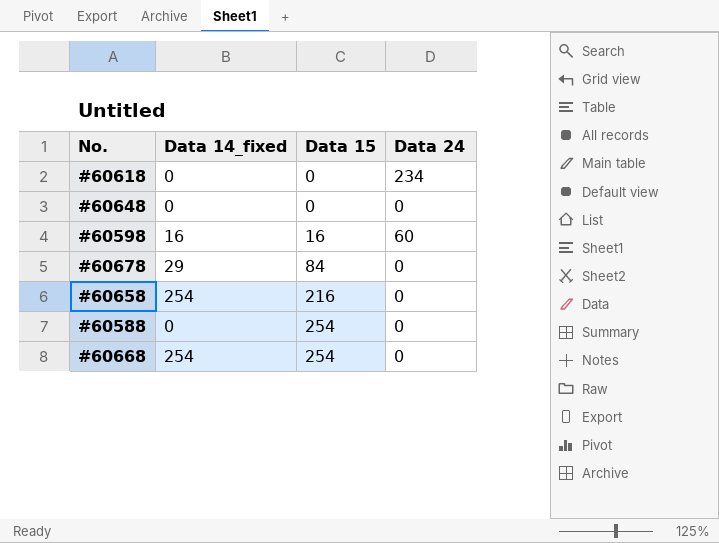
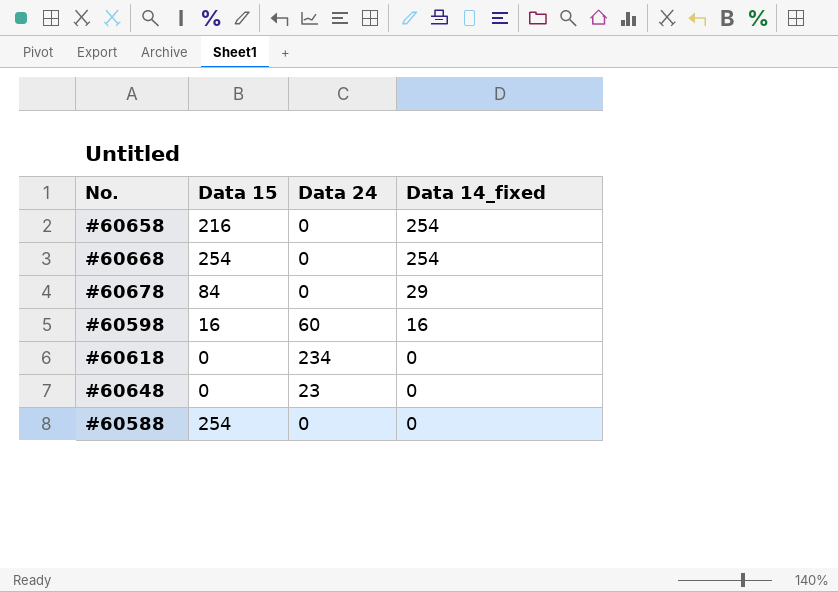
row order: Data 15 ascending -> Data 14_fixed descending
column Data 14_fixed | position: 2 -> 4
#60648 | Data 24: 0 -> 23

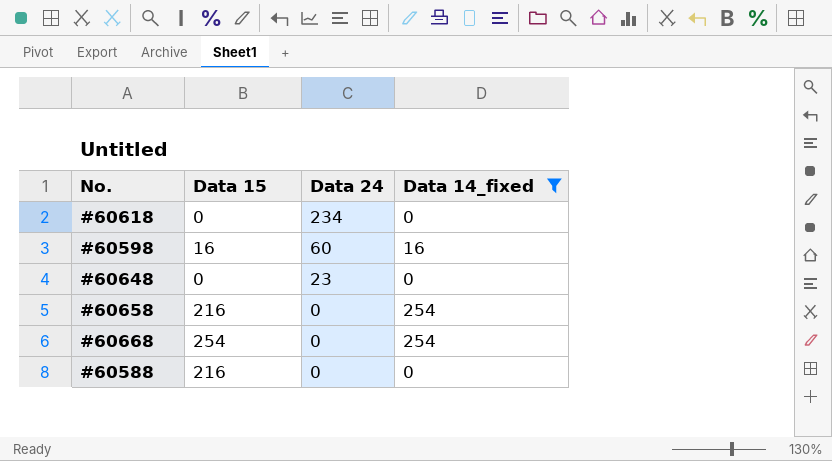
filter: none -> Data 14_fixed != 29
row order: Data 14_fixed descending -> Data 24 descending
#60588 | Data 15: 254 -> 216

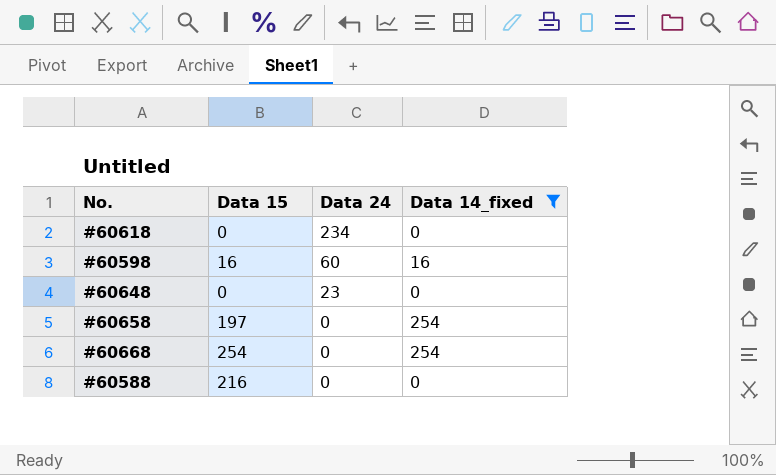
#60658 | Data 15: 216 -> 197

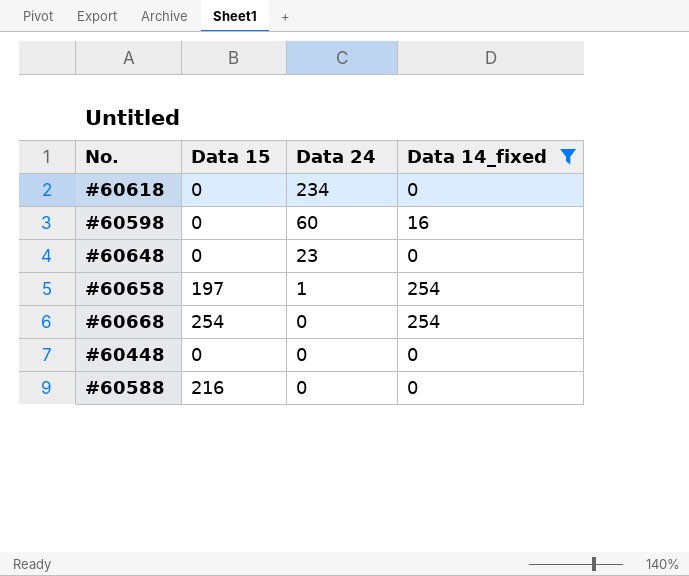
#60598 | Data 15: 16 -> 0
#60658 | Data 24: 0 -> 1
row #60448: none -> 0 | 0 | 0

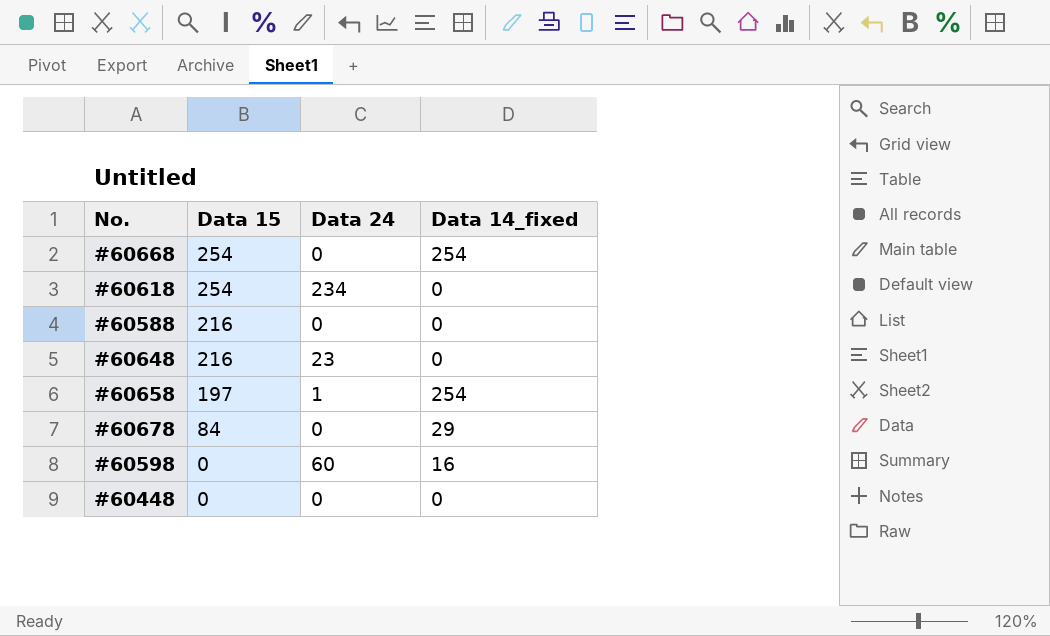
filter: Data 14_fixed != 29 -> none
row order: Data 24 descending -> Data 15 descending
#60618 | Data 15: 0 -> 254
#60648 | Data 15: 0 -> 216

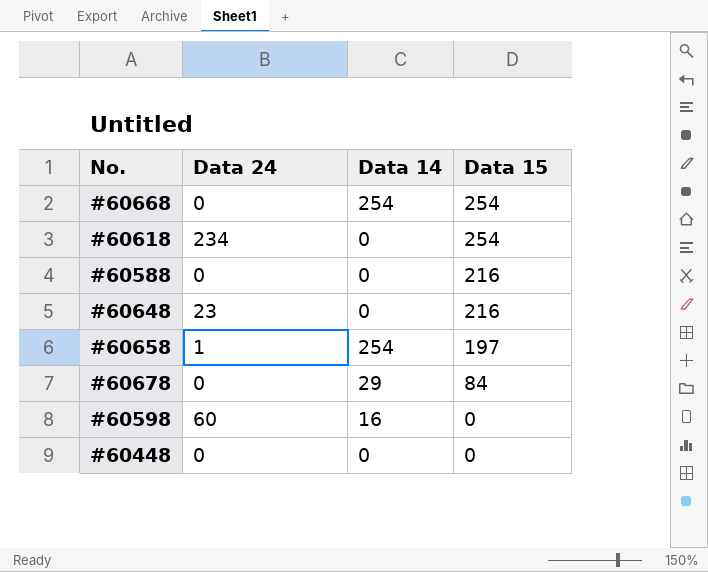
column name: Data 14_fixed -> Data 14
column Data 15 | position: 2 -> 4

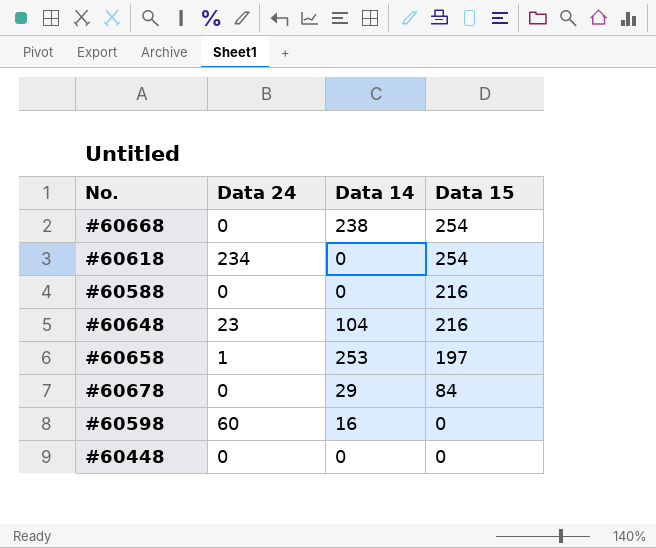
#60668 | Data 14: 254 -> 238
#60648 | Data 14: 0 -> 104
#60658 | Data 14: 254 -> 253

